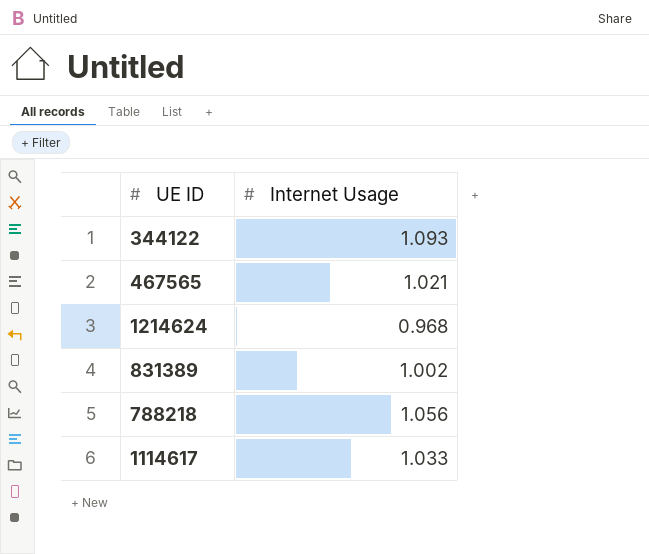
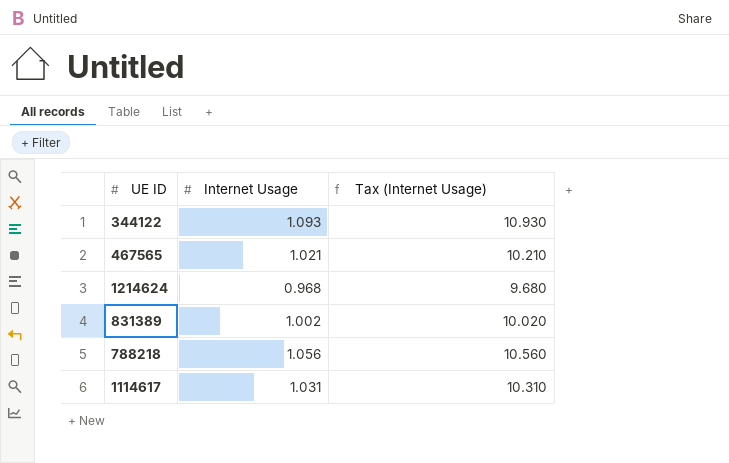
column Tax (Internet Usage) | formula: none -> [Internet Usage] * 10
1114617 | Internet Usage: 1.033 -> 1.031

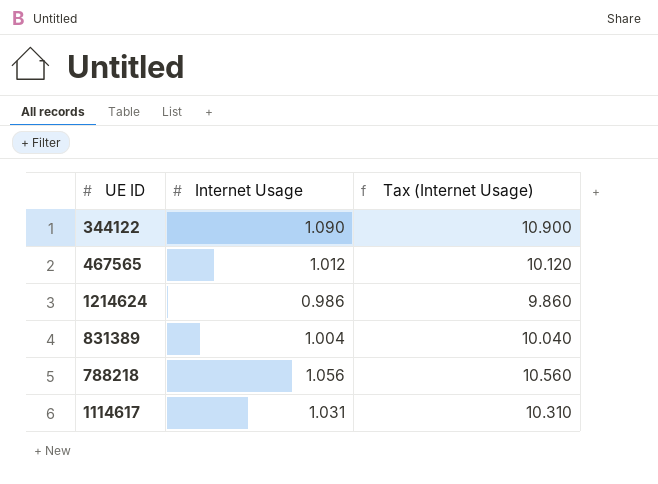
344122 | Internet Usage: 1.093 -> 1.090
344122 | Tax (Internet Usage): 10.930 -> 10.900
467565 | Internet Usage: 1.021 -> 1.012
467565 | Tax (Internet Usage): 10.210 -> 10.120
1214624 | Internet Usage: 0.968 -> 0.986
1214624 | Tax (Internet Usage): 9.680 -> 9.860
831389 | Internet Usage: 1.002 -> 1.004
831389 | Tax (Internet Usage): 10.020 -> 10.040

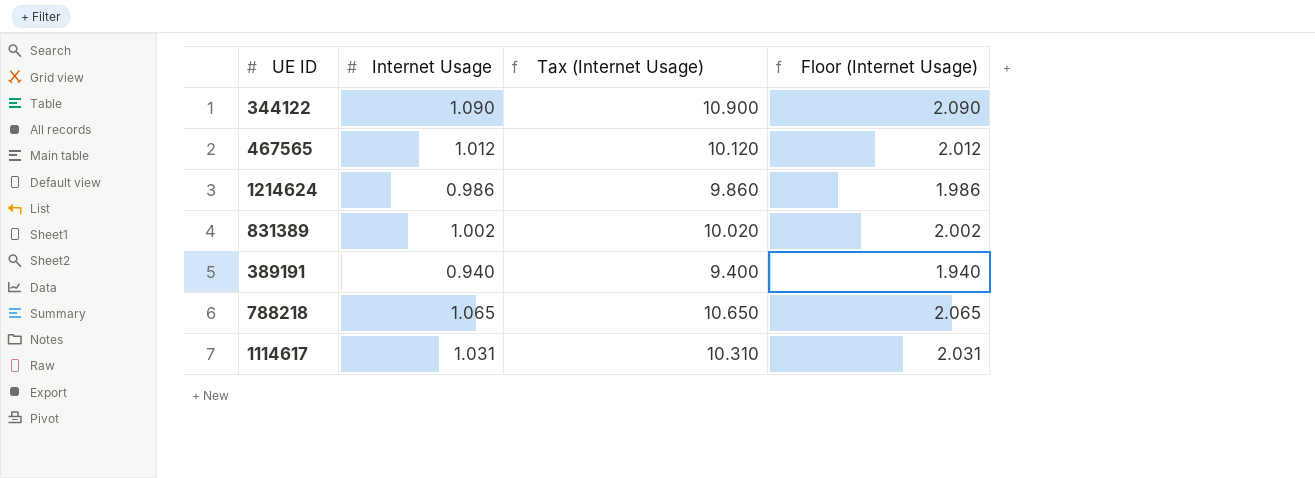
column Floor (Internet Usage) | formula: none -> [Internet Usage] + 1
831389 | Internet Usage: 1.004 -> 1.002
831389 | Tax (Internet Usage): 10.040 -> 10.020
row 389191: none -> 0.940 | 9.400 | 1.940
788218 | Internet Usage: 1.056 -> 1.065
788218 | Tax (Internet Usage): 10.560 -> 10.650

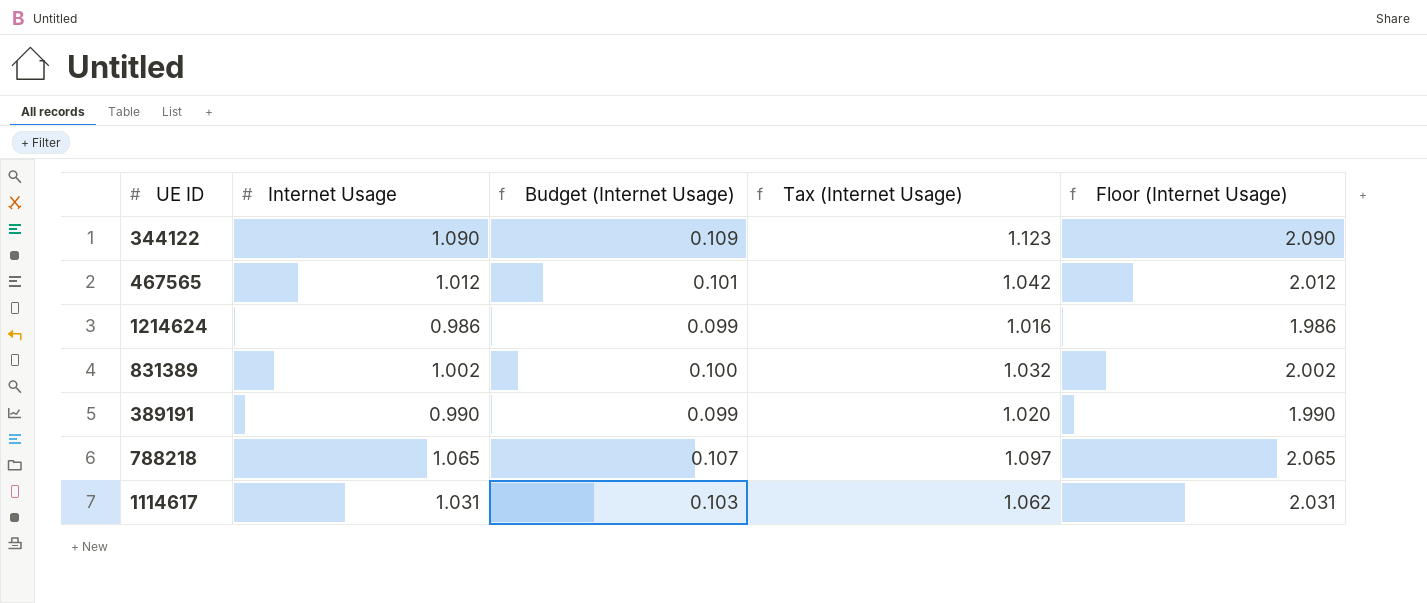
column Budget (Internet Usage) | formula: none -> [Internet Usage] * 0.1
column Tax (Internet Usage) | formula: [Internet Usage] * 10 -> [Internet Usage] * 1.03
389191 | Internet Usage: 0.940 -> 0.990
389191 | Floor (Internet Usage): 1.940 -> 1.990

